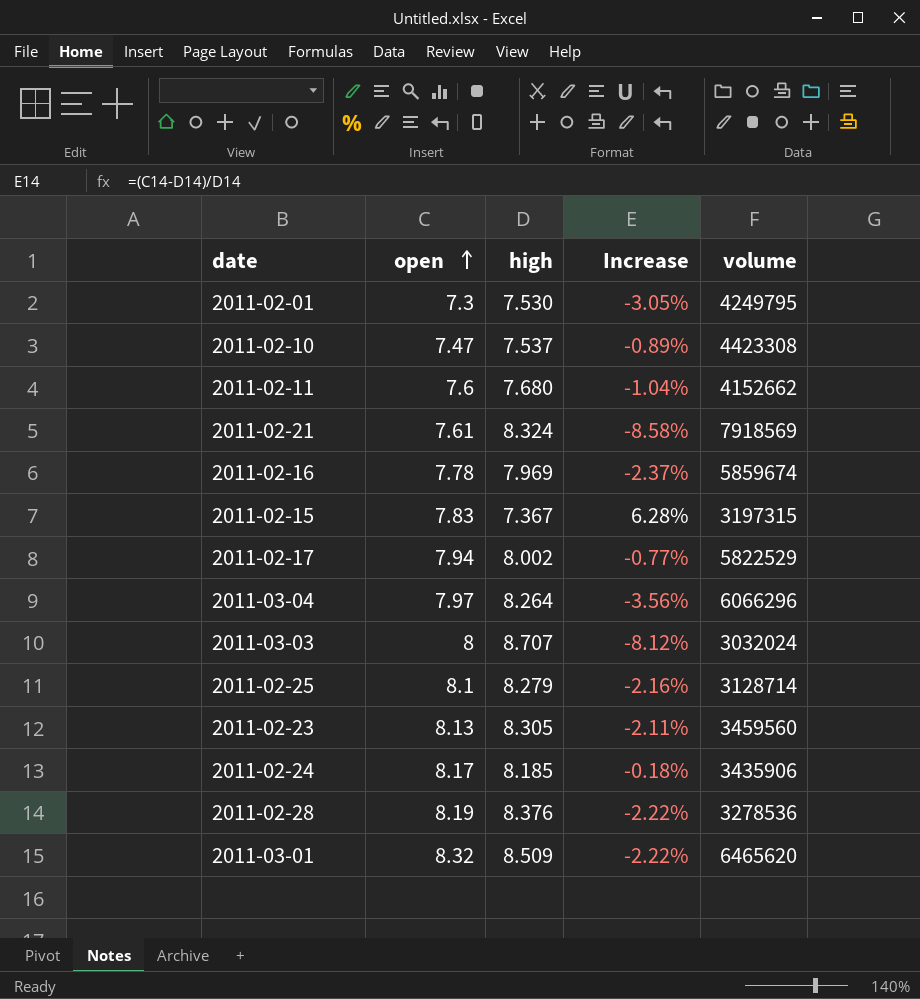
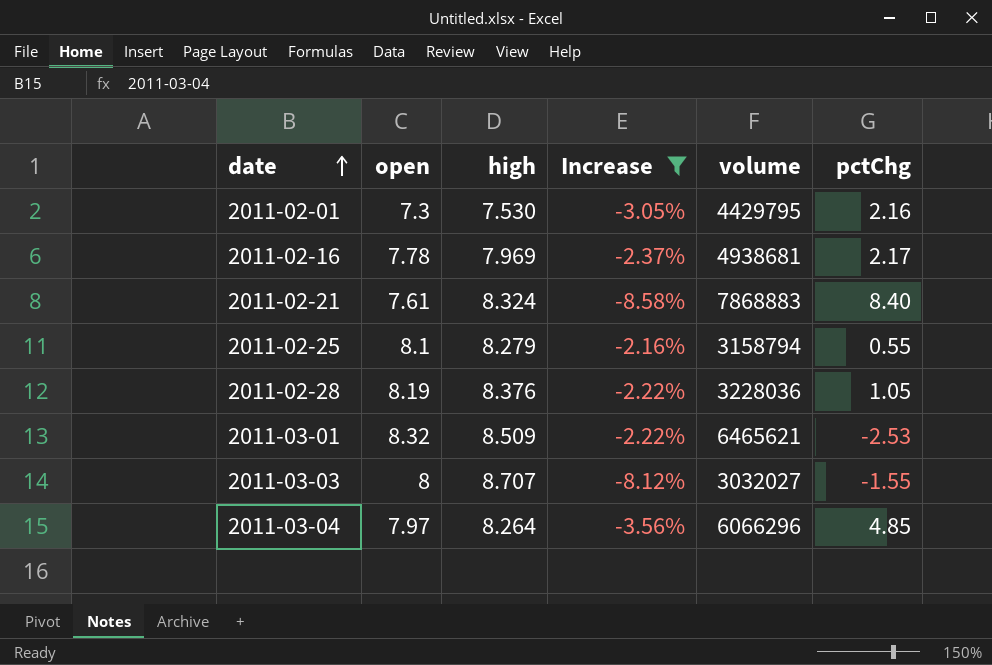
filter: none -> Increase <= -2.16%
row order: open ascending -> date ascending
column pctChg | position: none -> 6
2011-02-01 | volume: 4249795 -> 4429795
2011-02-16 | volume: 5859674 -> 4938681
2011-02-21 | volume: 7918569 -> 7868883
2011-02-25 | volume: 3128714 -> 3158794
2011-02-28 | volume: 3278536 -> 3228036
2011-03-01 | volume: 6465620 -> 6465621
2011-03-03 | volume: 3032024 -> 3032027

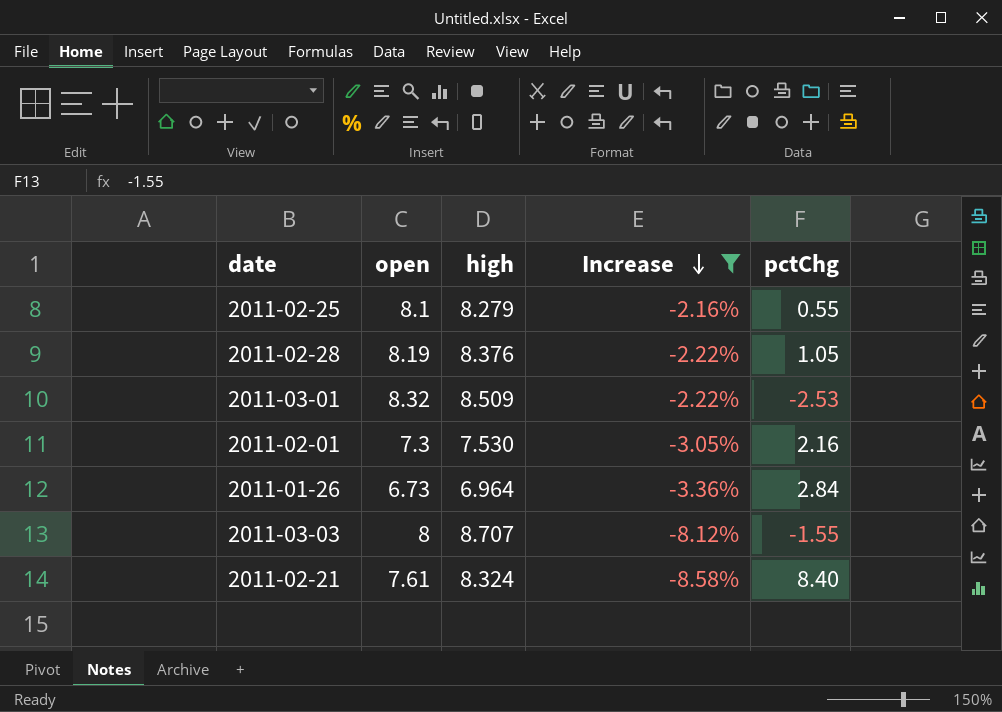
row order: date ascending -> Increase descending
column volume | position: 5 -> none
row 2011-02-16: 7.78 | 7.969 | -2.37% | 4938681 | 2.17 -> none
row 2011-03-04: 7.97 | 8.264 | -3.56% | 6066296 | 4.85 -> none
row 2011-01-26: none -> 6.73 | 6.964 | -3.36% | 2.84

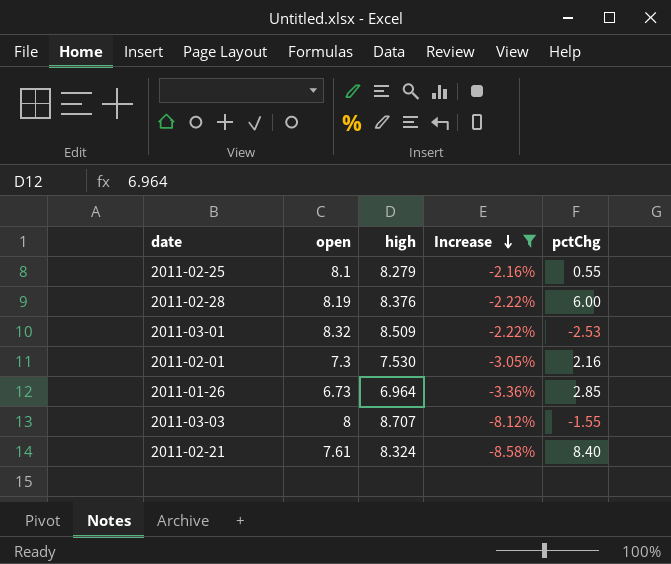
2011-02-28 | pctChg: 1.05 -> 6.00
2011-01-26 | pctChg: 2.84 -> 2.85

